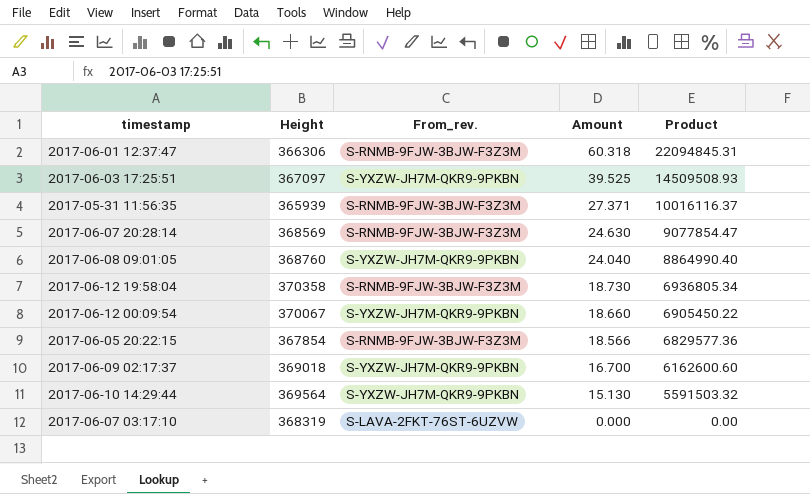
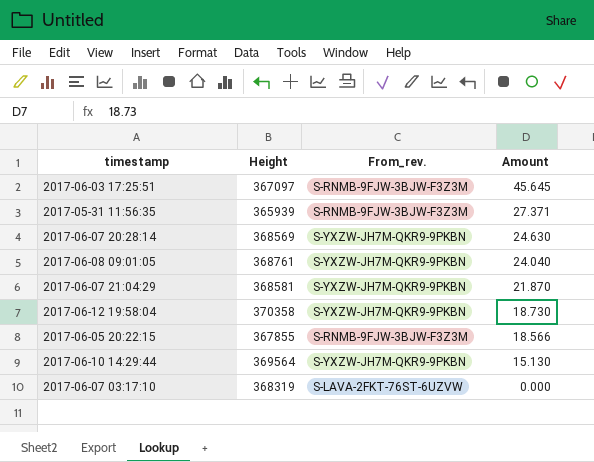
column Product | formula: [Height] * [Amount] -> none
row 2017-06-01 12:37:47: 366306 | S-RNMB-9FJW-3BJW-F3Z3M | 60.318 | 22094845.31 -> none
row 2017-06-12 00:09:54: 370067 | S-YXZW-JH7M-QKR9-9PKBN | 18.660 | 6905450.22 -> none
row 2017-06-09 02:17:37: 369018 | S-YXZW-JH7M-QKR9-9PKBN | 16.700 | 6162600.60 -> none
2017-06-03 17:25:51 | From_rev.: S-YXZW-JH7M-QKR9-9PKBN -> S-RNMB-9FJW-3BJW-F3Z3M
2017-06-03 17:25:51 | Amount: 39.525 -> 45.645
2017-06-07 20:28:14 | From_rev.: S-RNMB-9FJW-3BJW-F3Z3M -> S-YXZW-JH7M-QKR9-9PKBN
2017-06-08 09:01:05 | Height: 368760 -> 368761
row 2017-06-07 21:04:29: none -> 368581 | S-YXZW-JH7M-QKR9-9PKBN | 21.870
2017-06-12 19:58:04 | From_rev.: S-RNMB-9FJW-3BJW-F3Z3M -> S-YXZW-JH7M-QKR9-9PKBN
2017-06-05 20:22:15 | Height: 367854 -> 367855

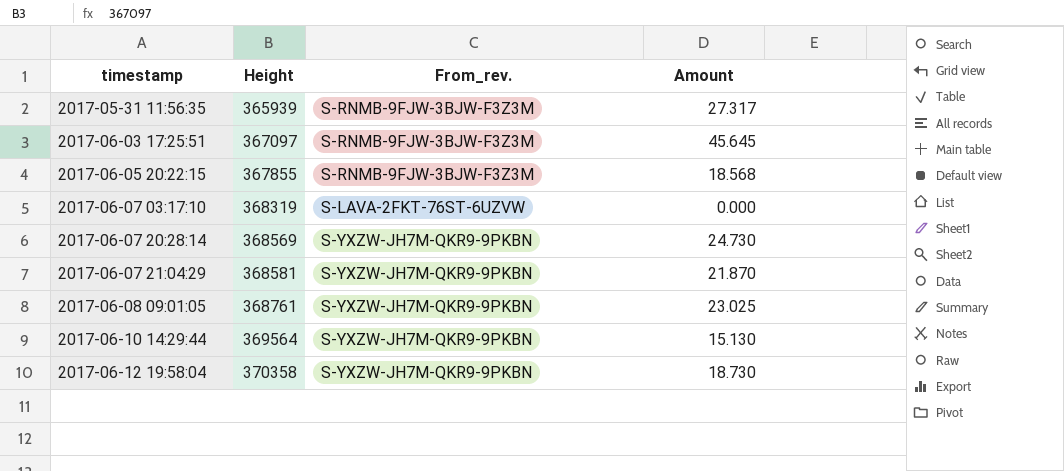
row order: Amount descending -> timestamp ascending
2017-05-31 11:56:35 | Amount: 27.371 -> 27.317
2017-06-05 20:22:15 | Amount: 18.566 -> 18.568
2017-06-07 20:28:14 | Amount: 24.630 -> 24.730
2017-06-08 09:01:05 | Amount: 24.040 -> 23.025

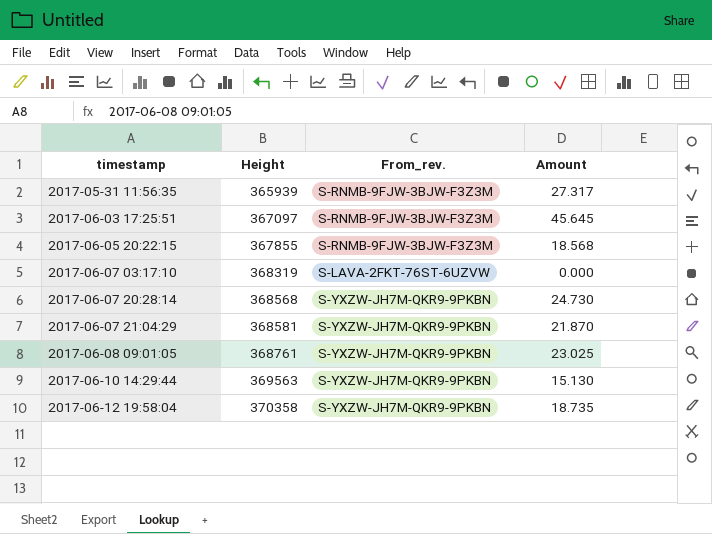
2017-06-07 20:28:14 | Height: 368569 -> 368568
2017-06-10 14:29:44 | Height: 369564 -> 369563
2017-06-12 19:58:04 | Amount: 18.730 -> 18.735

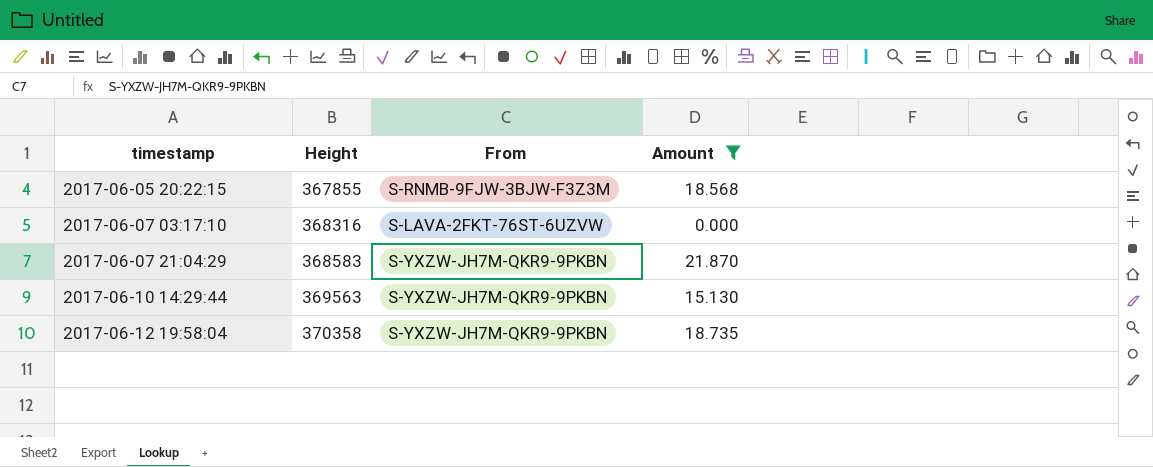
filter: none -> Amount <= 21.870
column name: From_rev. -> From
2017-06-07 03:17:10 | Height: 368319 -> 368316
2017-06-07 21:04:29 | Height: 368581 -> 368583

